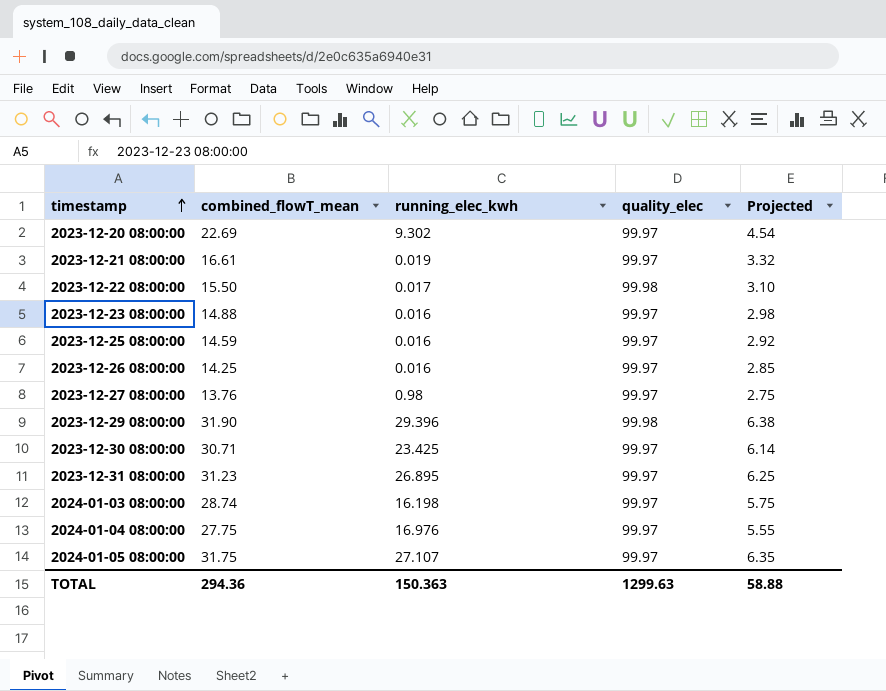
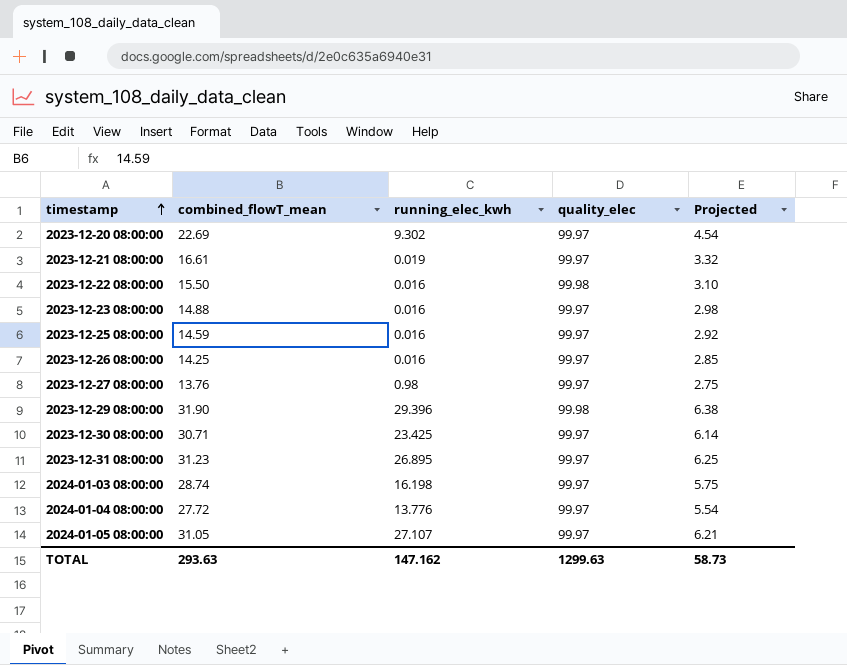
2023-12-22 08:00:00 | running_elec_kwh: 0.017 -> 0.016
2024-01-04 08:00:00 | combined_flowT_mean: 27.75 -> 27.72
2024-01-04 08:00:00 | running_elec_kwh: 16.976 -> 13.776
2024-01-04 08:00:00 | Projected: 5.55 -> 5.54
2024-01-05 08:00:00 | combined_flowT_mean: 31.75 -> 31.05
2024-01-05 08:00:00 | Projected: 6.35 -> 6.21
TOTAL | combined_flowT_mean: 294.36 -> 293.63
TOTAL | running_elec_kwh: 150.363 -> 147.162
TOTAL | Projected: 58.88 -> 58.73

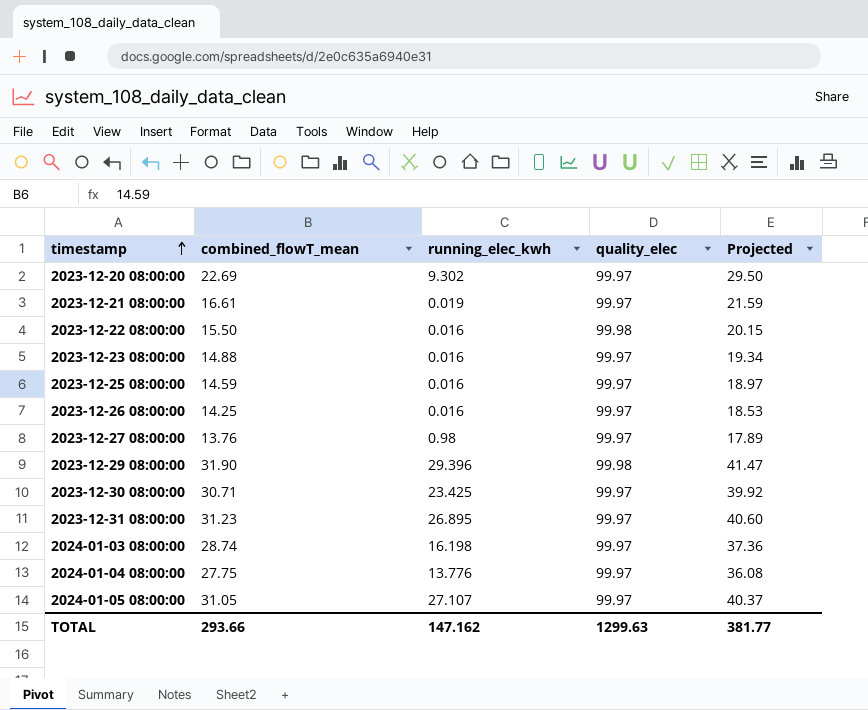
column Projected | formula: [combined_flowT_mean] * 0.2 -> [combined_flowT_mean] * 1.3
2024-01-04 08:00:00 | combined_flowT_mean: 27.72 -> 27.75
TOTAL | combined_flowT_mean: 293.63 -> 293.66
TOTAL | Projected: 58.73 -> 381.77

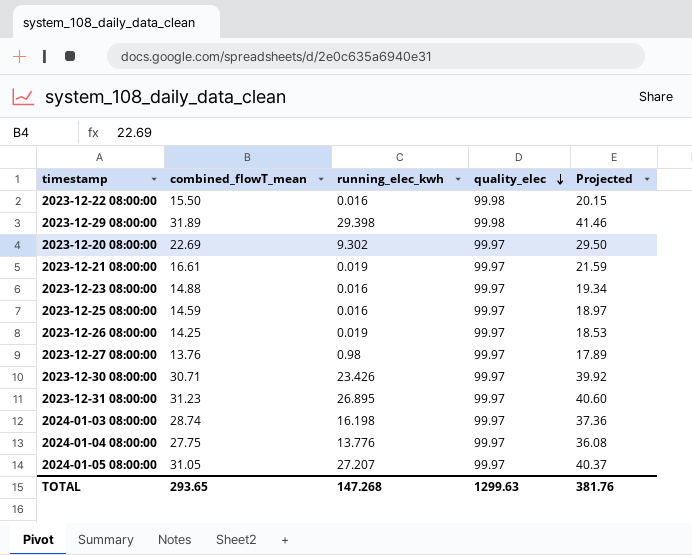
row order: timestamp ascending -> quality_elec descending
2023-12-29 08:00:00 | combined_flowT_mean: 31.90 -> 31.89
2023-12-29 08:00:00 | running_elec_kwh: 29.396 -> 29.398
2023-12-29 08:00:00 | Projected: 41.47 -> 41.46
2023-12-26 08:00:00 | running_elec_kwh: 0.016 -> 0.019
2023-12-30 08:00:00 | running_elec_kwh: 23.425 -> 23.426
2024-01-05 08:00:00 | running_elec_kwh: 27.107 -> 27.207
TOTAL | combined_flowT_mean: 293.66 -> 293.65
TOTAL | running_elec_kwh: 147.162 -> 147.268
TOTAL | Projected: 381.77 -> 381.76

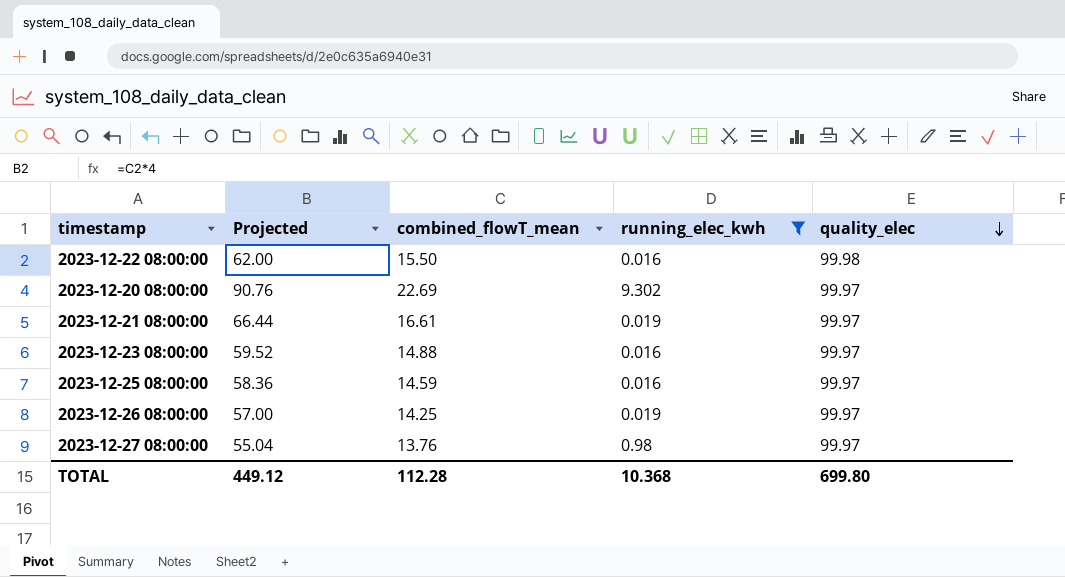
filter: none -> running_elec_kwh <= 9.302
column Projected | formula: [combined_flowT_mean] * 1.3 -> [combined_flowT_mean] * 4
column Projected | position: 5 -> 2
TOTAL | Projected: 381.76 -> 449.12
TOTAL | combined_flowT_mean: 293.65 -> 112.28
TOTAL | running_elec_kwh: 147.268 -> 10.368
TOTAL | quality_elec: 1299.63 -> 699.80

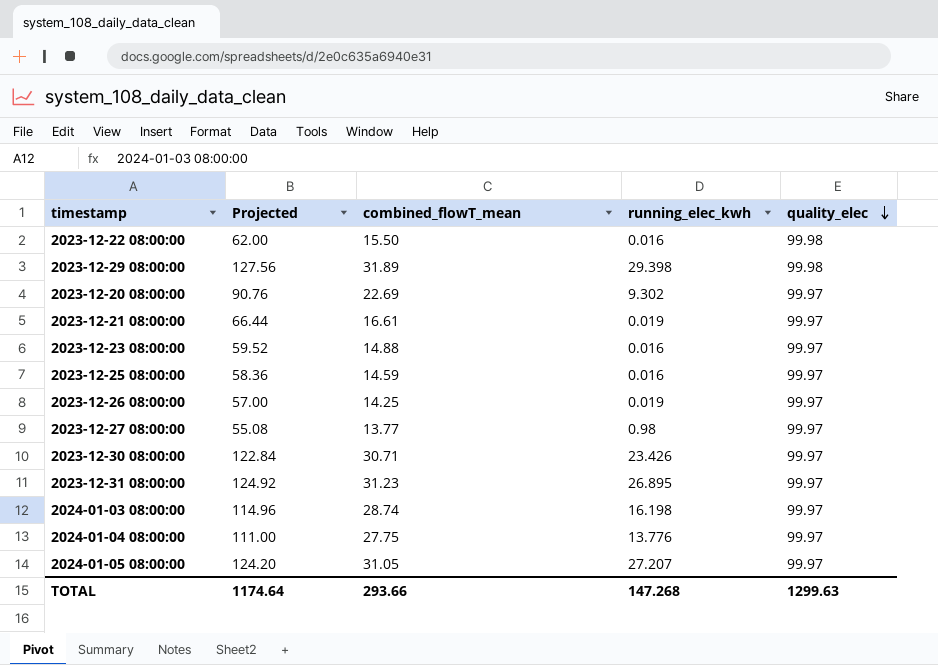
filter: running_elec_kwh <= 9.302 -> none
2023-12-27 08:00:00 | Projected: 55.04 -> 55.08
2023-12-27 08:00:00 | combined_flowT_mean: 13.76 -> 13.77
TOTAL | Projected: 449.12 -> 1174.64
TOTAL | combined_flowT_mean: 112.28 -> 293.66
TOTAL | running_elec_kwh: 10.368 -> 147.268
TOTAL | quality_elec: 699.80 -> 1299.63

